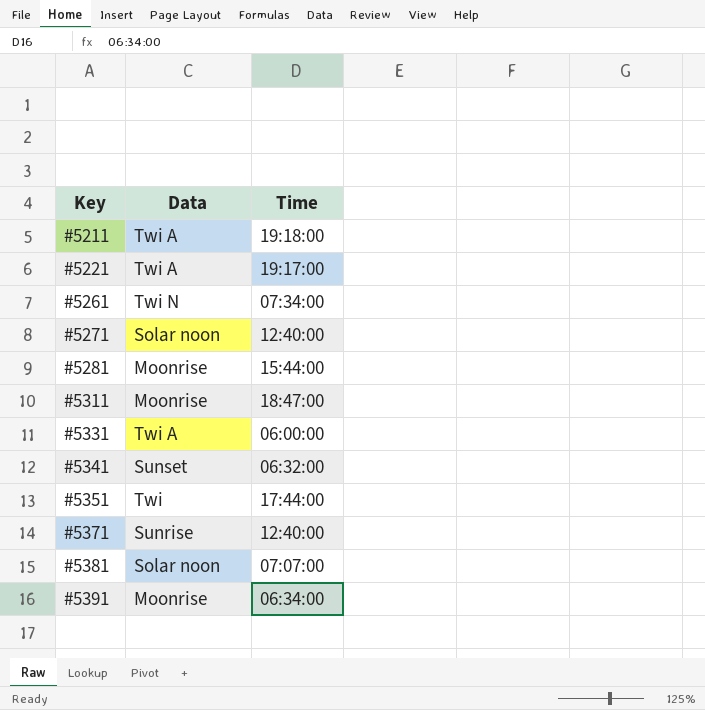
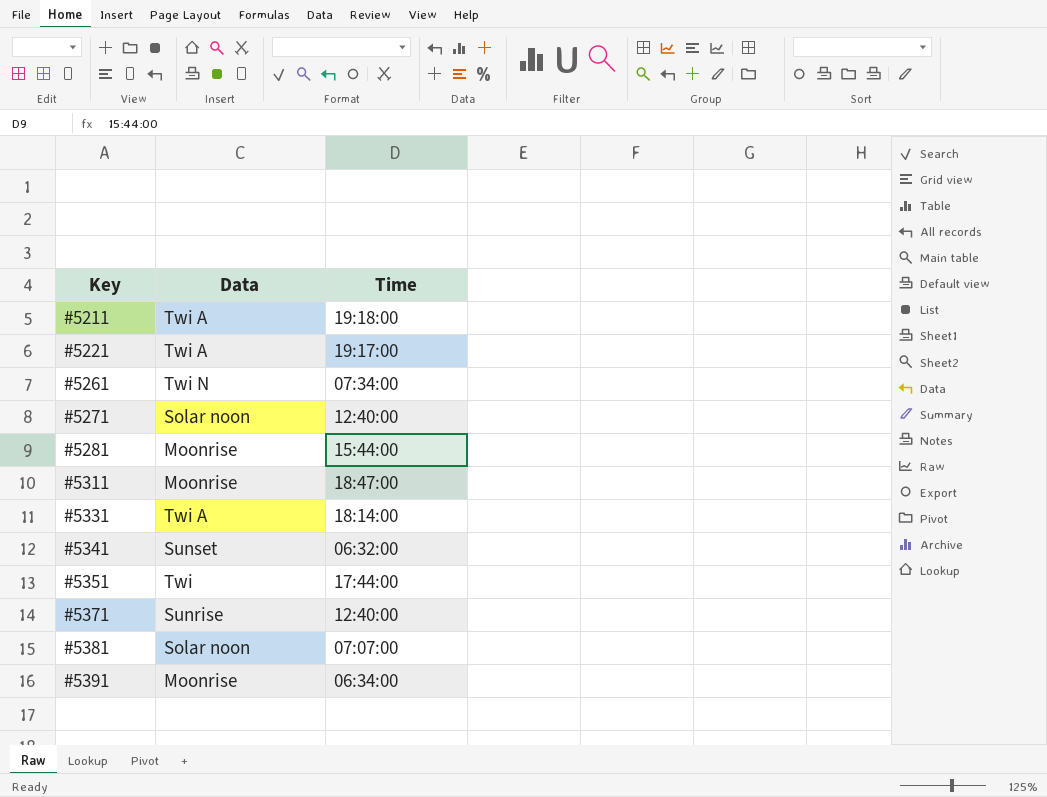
#5331 | Time: 06:00:00 -> 18:14:00

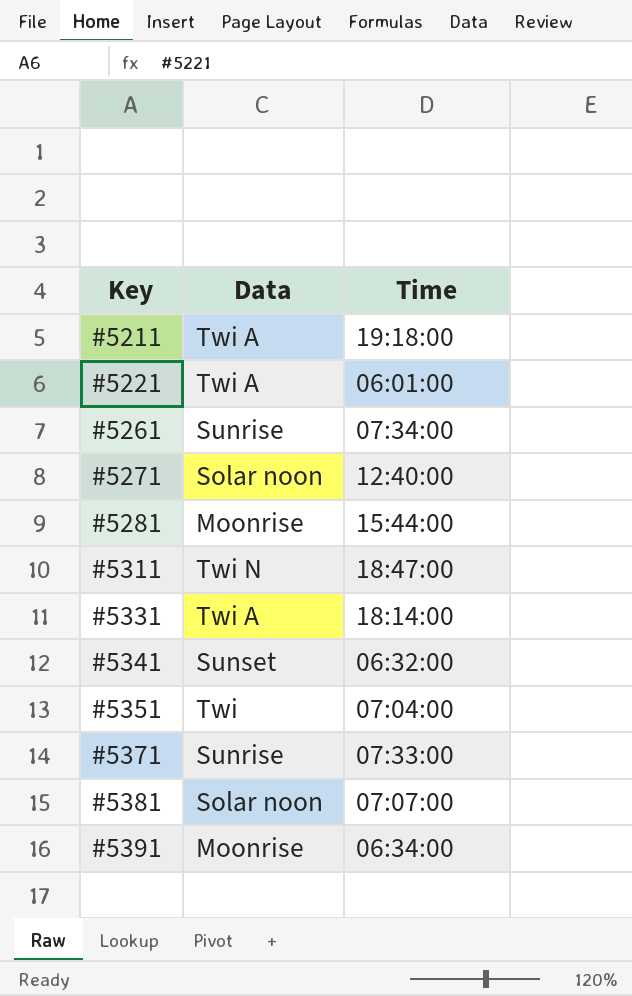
#5221 | Time: 19:17:00 -> 06:01:00
#5261 | Data: Twi N -> Sunrise
#5311 | Data: Moonrise -> Twi N
#5351 | Time: 17:44:00 -> 07:04:00
#5371 | Time: 12:40:00 -> 07:33:00

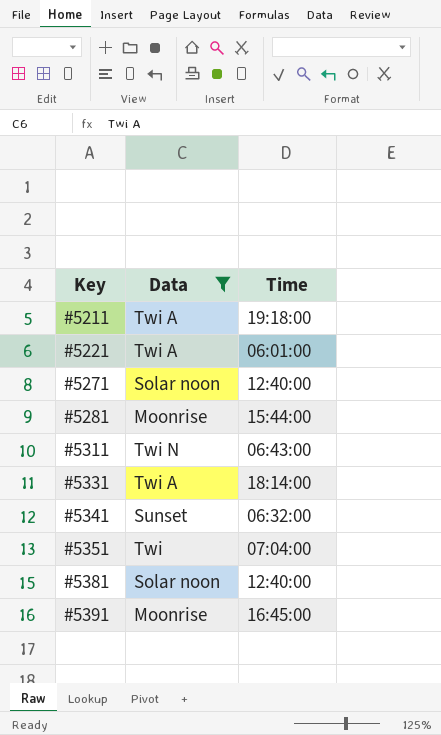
filter: none -> Data != Sunrise
#5311 | Time: 18:47:00 -> 06:43:00
#5381 | Time: 07:07:00 -> 12:40:00
#5391 | Time: 06:34:00 -> 16:45:00

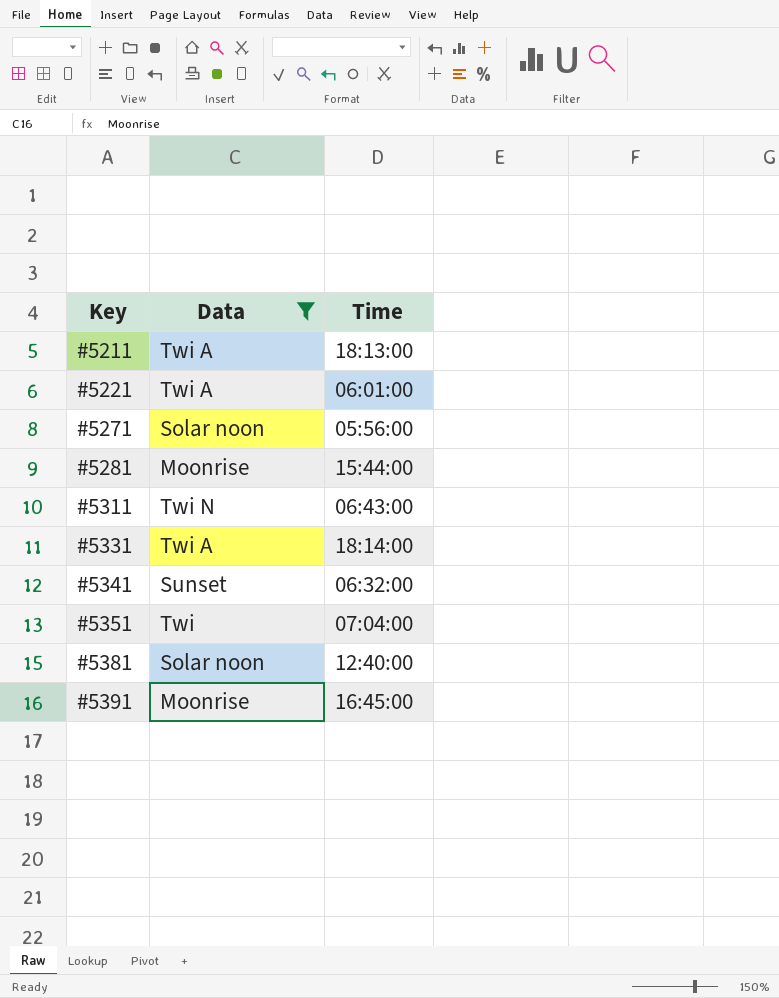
#5211 | Time: 19:18:00 -> 18:13:00
#5271 | Time: 12:40:00 -> 05:56:00

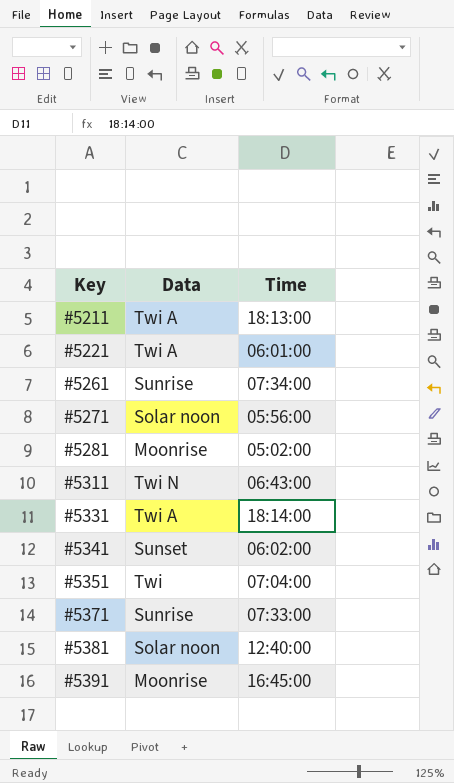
filter: Data != Sunrise -> none
#5281 | Time: 15:44:00 -> 05:02:00
#5341 | Time: 06:32:00 -> 06:02:00

